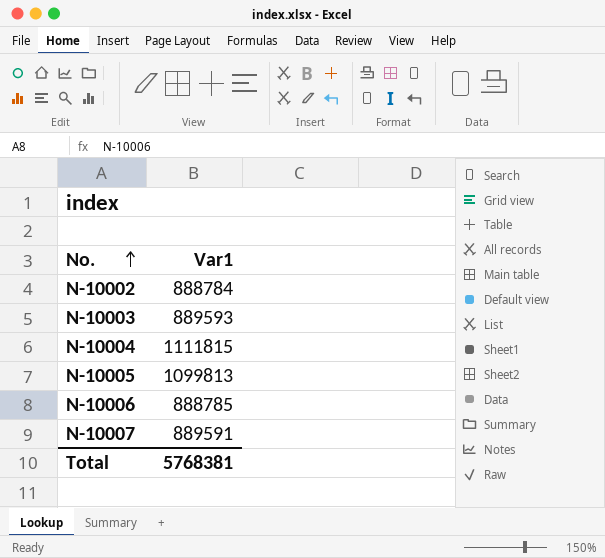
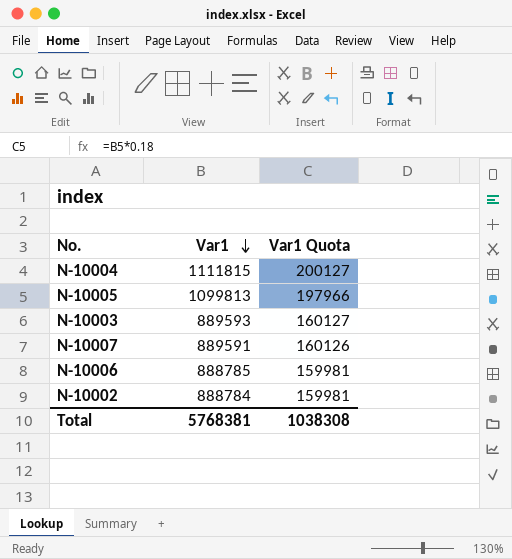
row order: No. ascending -> Var1 descending
column Var1 Quota | formula: none -> [Var1] * 0.18

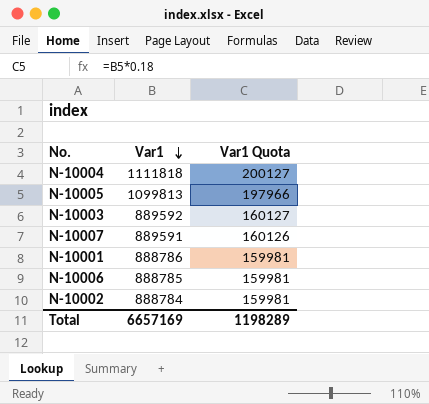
N-10004 | Var1: 1111815 -> 1111818
N-10003 | Var1: 889593 -> 889592
row N-10001: none -> 888786 | 159981
Total | Var1: 5768381 -> 6657169
Total | Var1 Quota: 1038308 -> 1198289

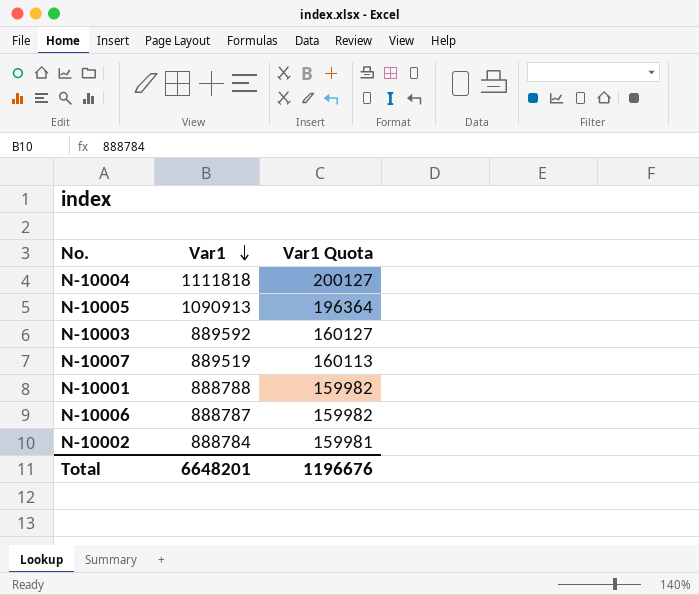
N-10005 | Var1: 1099813 -> 1090913
N-10005 | Var1 Quota: 197966 -> 196364
N-10007 | Var1: 889591 -> 889519
N-10007 | Var1 Quota: 160126 -> 160113
N-10001 | Var1: 888786 -> 888788
N-10001 | Var1 Quota: 159981 -> 159982
N-10006 | Var1: 888785 -> 888787
N-10006 | Var1 Quota: 159981 -> 159982
Total | Var1: 6657169 -> 6648201
Total | Var1 Quota: 1198289 -> 1196676

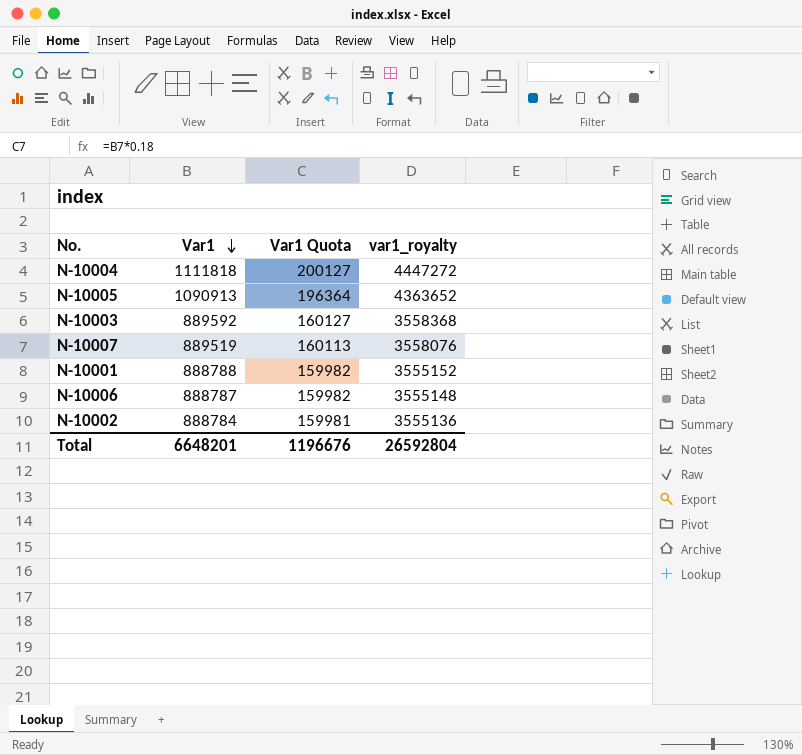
column var1_royalty | formula: none -> [Var1] * 4

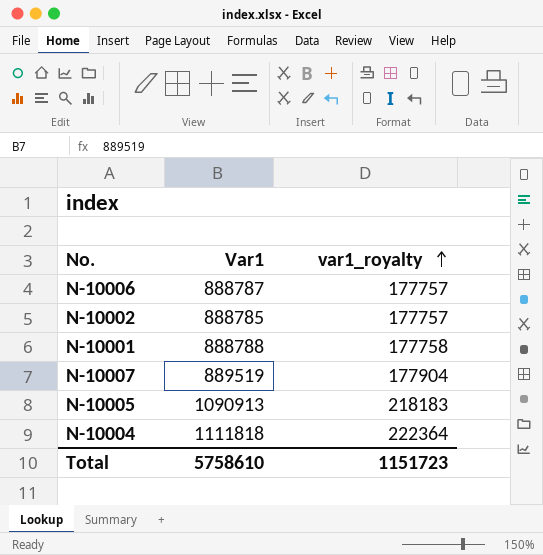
row order: Var1 descending -> var1_royalty ascending
column Var1 Quota | formula: [Var1] * 0.18 -> none
column var1_royalty | formula: [Var1] * 4 -> [Var1] * 0.2
row N-10003: 889592 | 160127 | 3558368 -> none
N-10002 | Var1: 888784 -> 888785
Total | Var1: 6648201 -> 5758610
Total | var1_royalty: 26592804 -> 1151723

